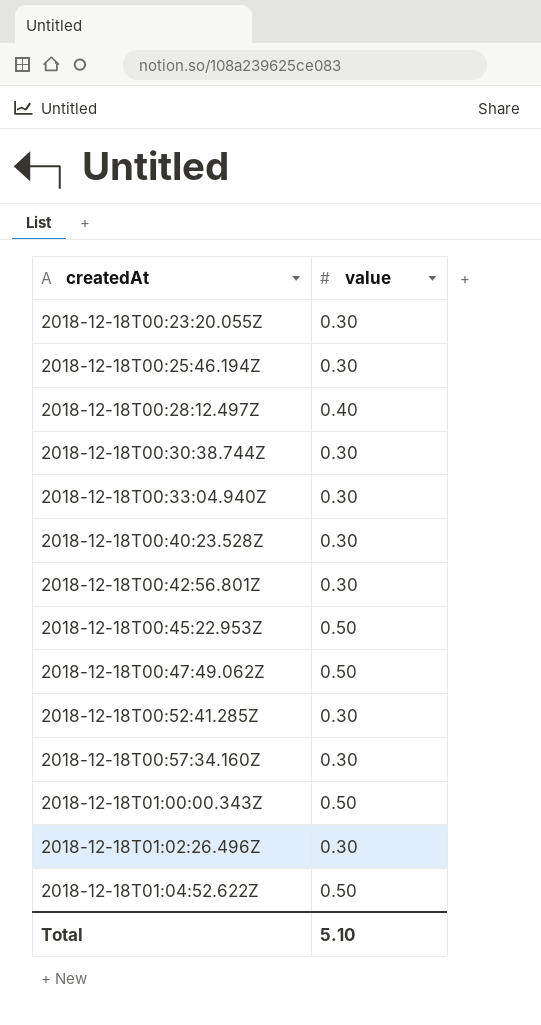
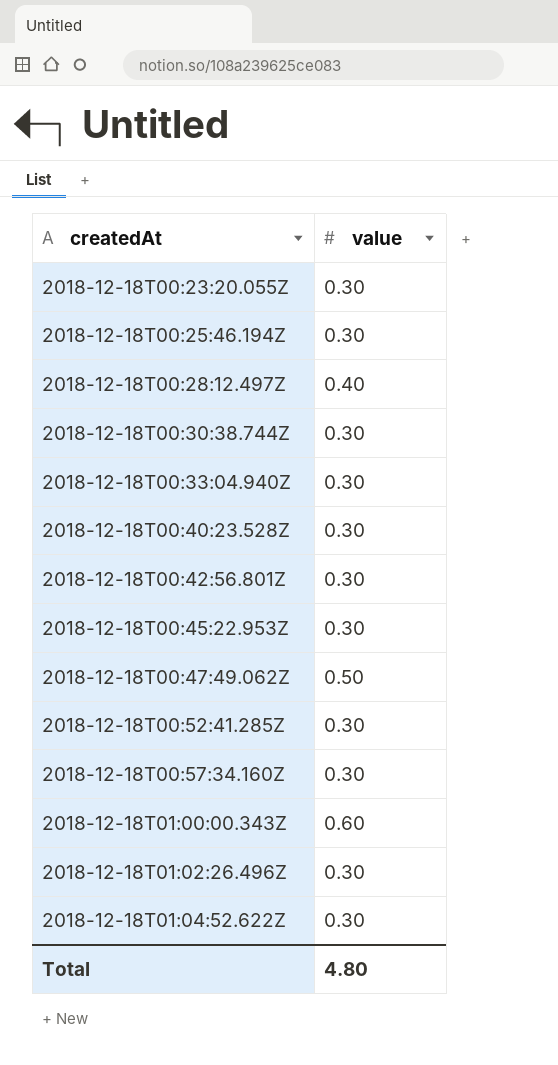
2018-12-18T00:45:22.953Z | value: 0.50 -> 0.30
2018-12-18T01:00:00.343Z | value: 0.50 -> 0.60
2018-12-18T01:04:52.622Z | value: 0.50 -> 0.30
Total | value: 5.10 -> 4.80

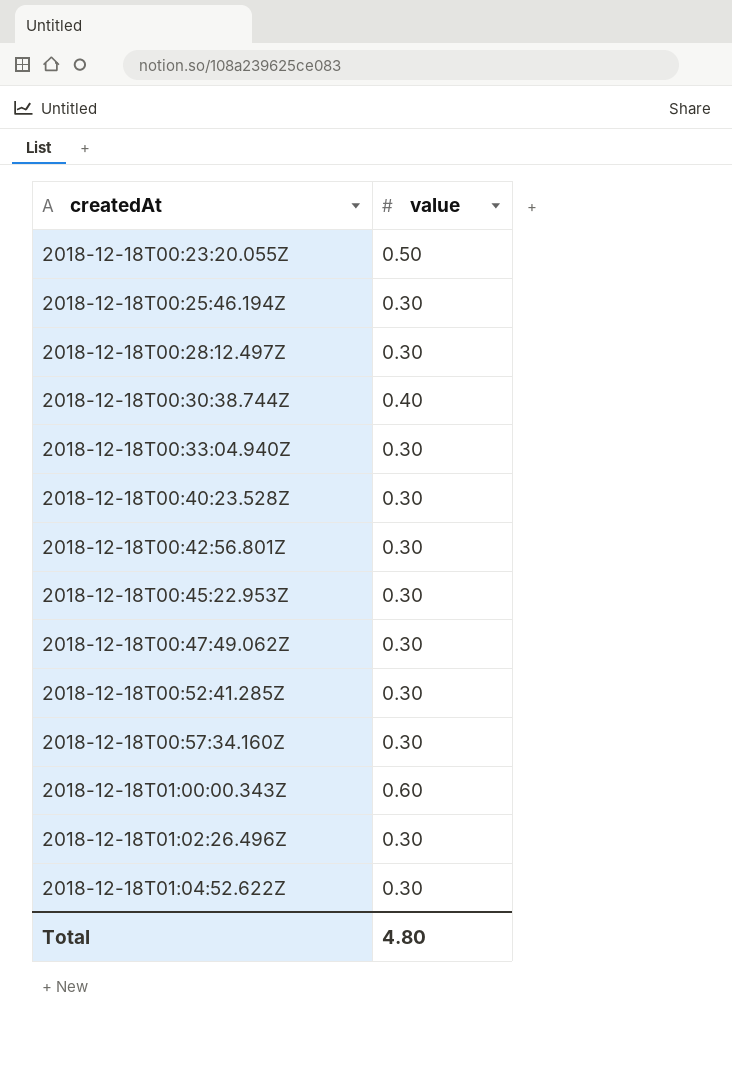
2018-12-18T00:23:20.055Z | value: 0.30 -> 0.50
2018-12-18T00:28:12.497Z | value: 0.40 -> 0.30
2018-12-18T00:30:38.744Z | value: 0.30 -> 0.40
2018-12-18T00:47:49.062Z | value: 0.50 -> 0.30

